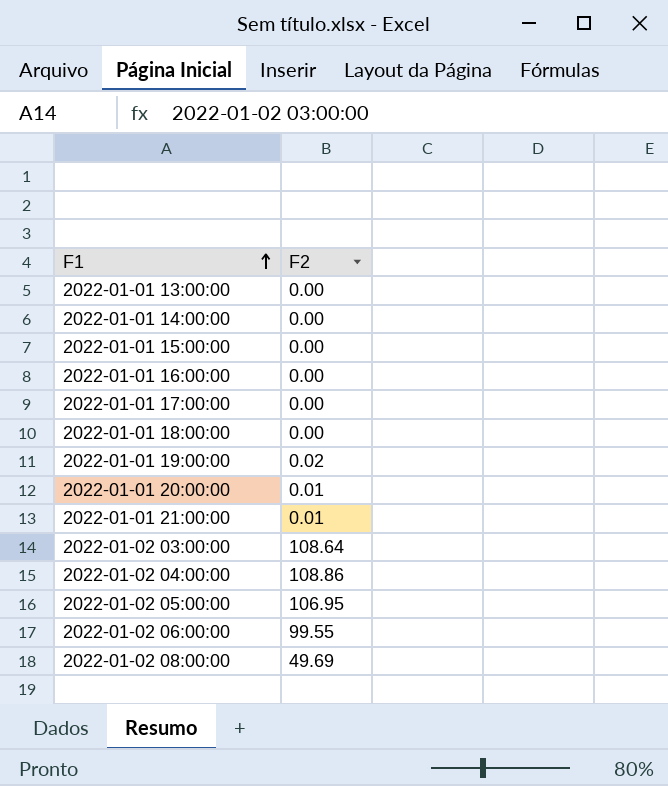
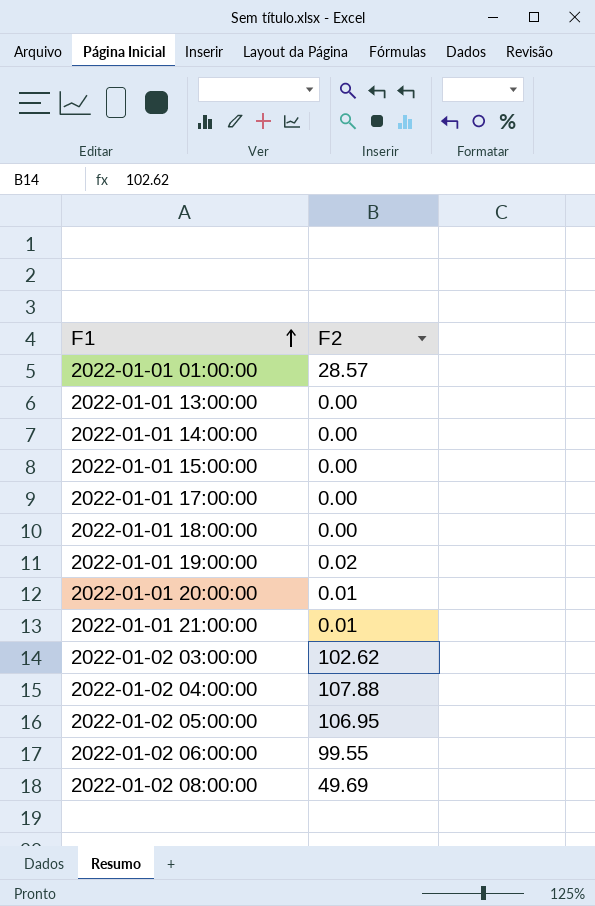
row 2022-01-01 16:00:00: 0.00 -> none
row 2022-01-01 01:00:00: none -> 28.57
2022-01-02 03:00:00 | F2: 108.64 -> 102.62
2022-01-02 04:00:00 | F2: 108.86 -> 107.88

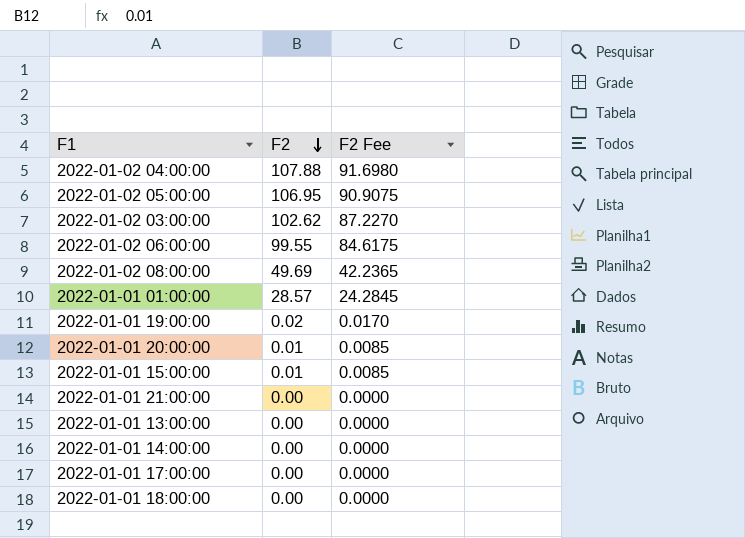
row order: F1 ascending -> F2 descending
column F2 Fee | formula: none -> [F2] * 0.85
2022-01-01 15:00:00 | F2: 0.00 -> 0.01
2022-01-01 21:00:00 | F2: 0.01 -> 0.00

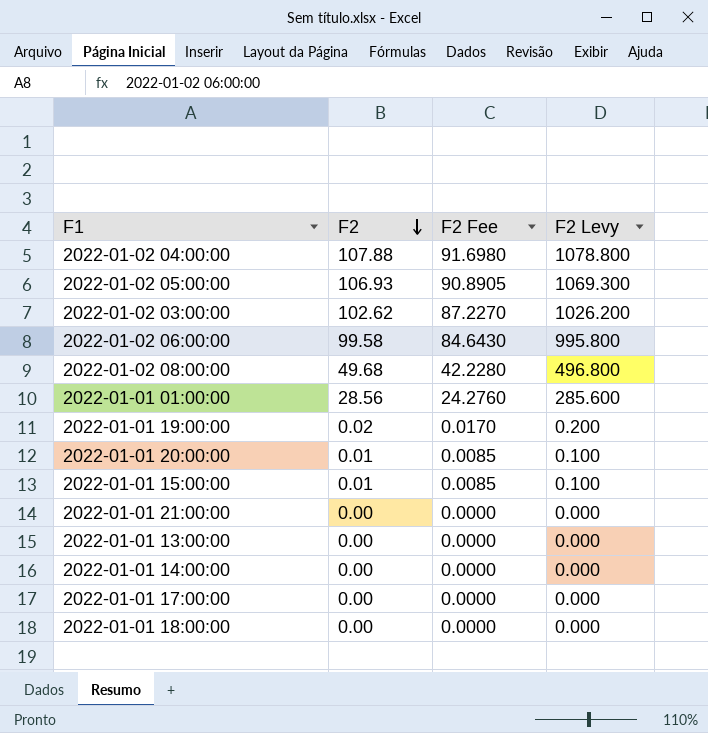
column F2 Levy | formula: none -> [F2] * 10
2022-01-02 05:00:00 | F2: 106.95 -> 106.93
2022-01-02 05:00:00 | F2 Fee: 90.9075 -> 90.8905
2022-01-02 06:00:00 | F2: 99.55 -> 99.58
2022-01-02 06:00:00 | F2 Fee: 84.6175 -> 84.6430
2022-01-02 08:00:00 | F2: 49.69 -> 49.68
2022-01-02 08:00:00 | F2 Fee: 42.2365 -> 42.2280
2022-01-01 01:00:00 | F2: 28.57 -> 28.56
2022-01-01 01:00:00 | F2 Fee: 24.2845 -> 24.2760

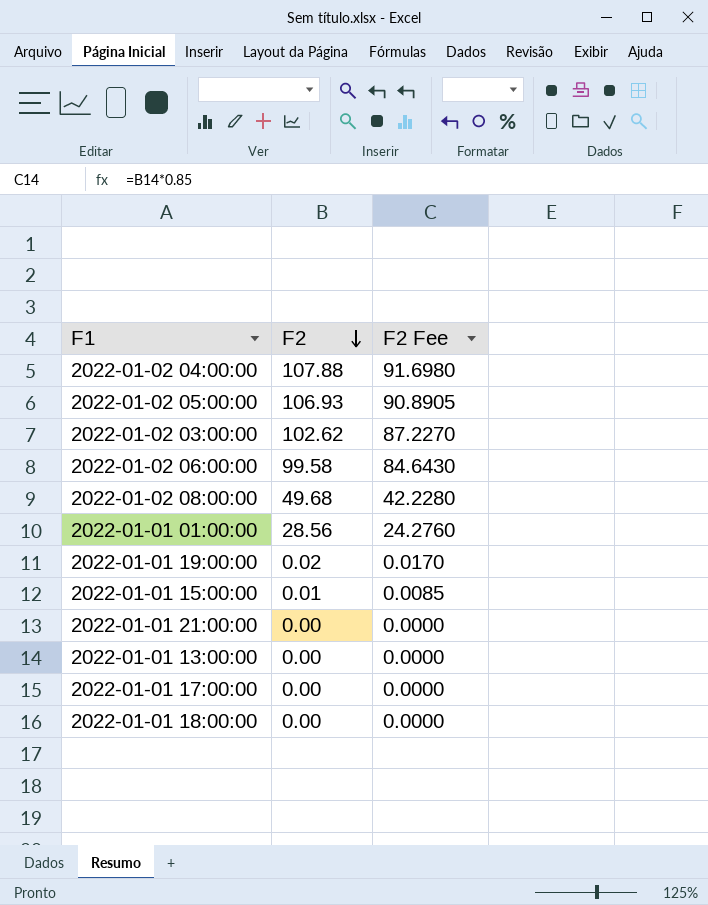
column F2 Levy | formula: [F2] * 10 -> none
row 2022-01-01 20:00:00: 0.01 | 0.0085 | 0.100 -> none
row 2022-01-01 14:00:00: 0.00 | 0.0000 | 0.000 -> none

